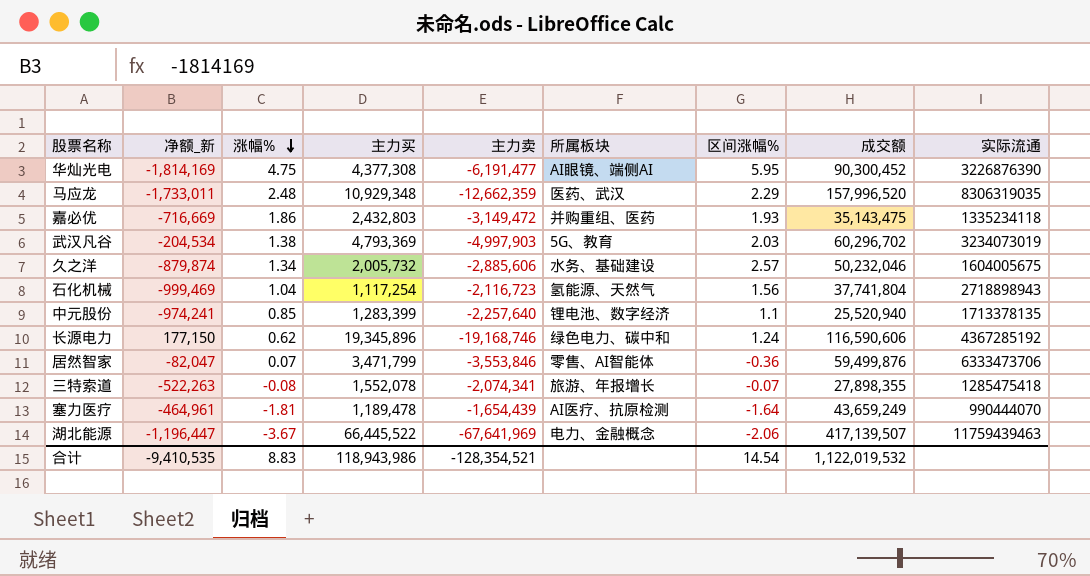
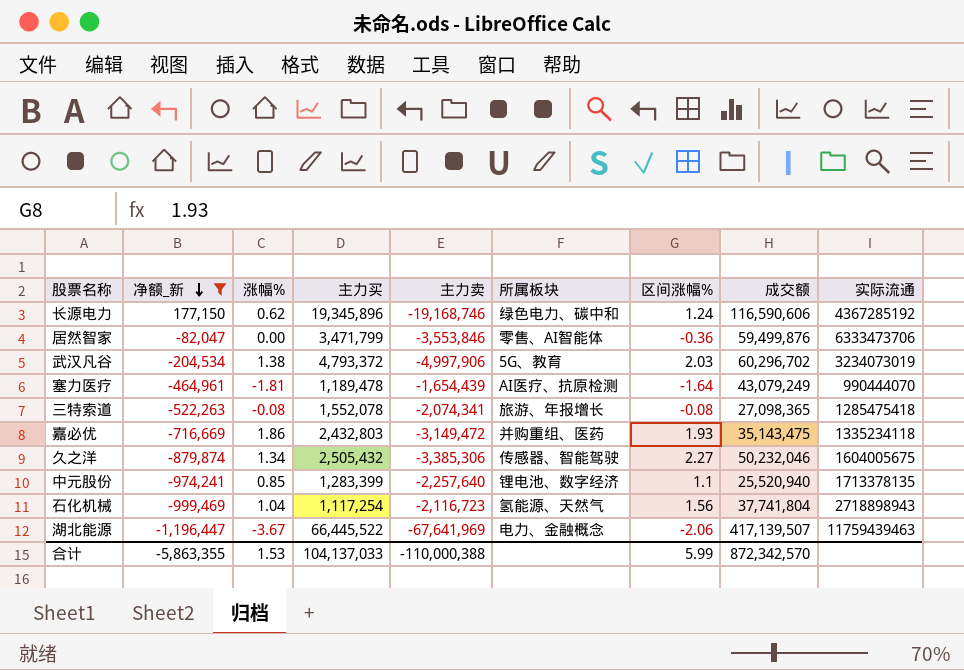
filter: none -> 净额_新 >= -1,196,447
row order: 涨幅% descending -> 净额_新 descending
居然智家 | 涨幅%: 0.07 -> 0.00
武汉凡谷 | 主力买: 4,793,369 -> 4,793,372
武汉凡谷 | 主力卖: -4,997,903 -> -4,997,906
塞力医疗 | 成交额: 43,659,249 -> 43,079,249
三特索道 | 区间涨幅%: -0.07 -> -0.08
三特索道 | 成交额: 27,898,355 -> 27,098,365
久之洋 | 主力买: 2,005,732 -> 2,505,432
久之洋 | 主力卖: -2,885,606 -> -3,385,306
久之洋 | 所属板块: 水务、基础建设 -> 传感器、智能驾驶
久之洋 | 区间涨幅%: 2.57 -> 2.27
合计 | 净额_新: -9,410,535 -> -5,863,355
合计 | 涨幅%: 8.83 -> 1.53
合计 | 主力买: 118,943,986 -> 104,137,033
合计 | 主力卖: -128,354,521 -> -110,000,388
合计 | 区间涨幅%: 14.54 -> 5.99
合计 | 成交额: 1,122,019,532 -> 872,342,570

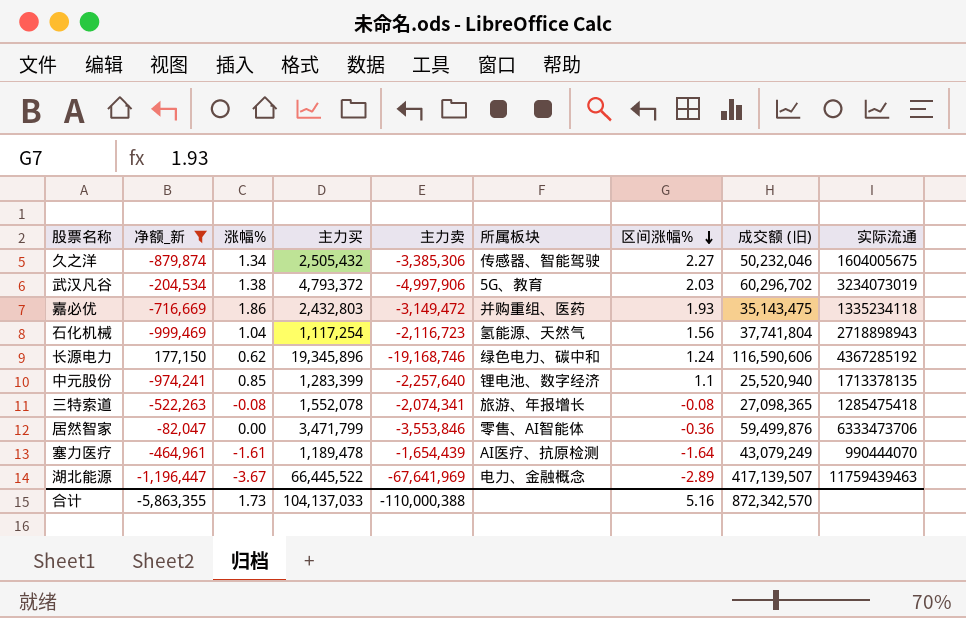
row order: 净额_新 descending -> 区间涨幅% descending
column name: 成交额 -> 成交额 (旧)
塞力医疗 | 涨幅%: -1.81 -> -1.61
湖北能源 | 区间涨幅%: -2.06 -> -2.89
合计 | 涨幅%: 1.53 -> 1.73
合计 | 区间涨幅%: 5.99 -> 5.16

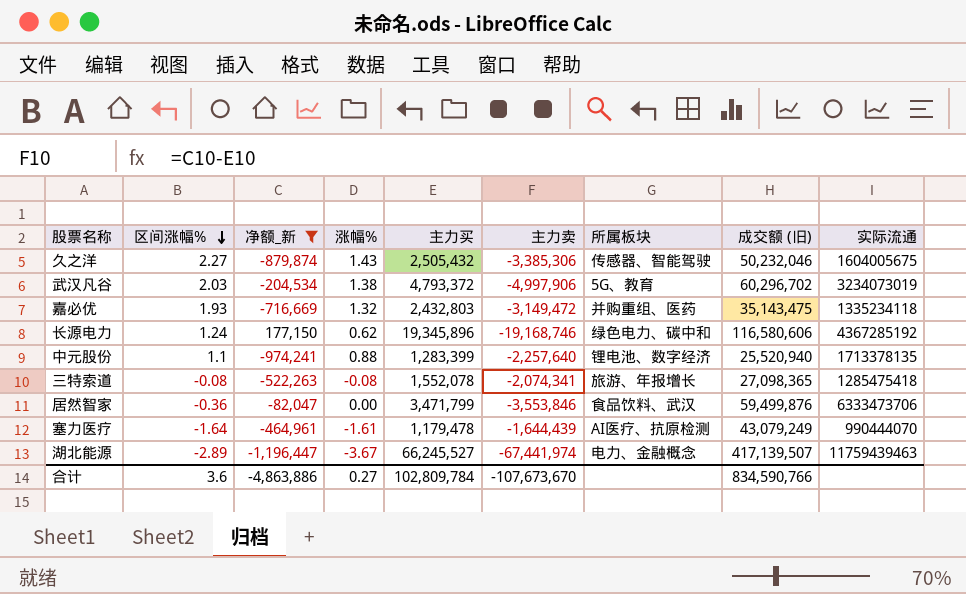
column 区间涨幅% | position: 7 -> 2
row 石化机械: -999,469 | 1.04 | 1,117,254 | -2,116,723 | 氢能源、天然气 | 1.56 | 37,741,804 | 2718898943 -> none
久之洋 | 涨幅%: 1.34 -> 1.43
嘉必优 | 涨幅%: 1.86 -> 1.32
长源电力 | 成交额 (旧): 116,590,606 -> 116,580,606
中元股份 | 涨幅%: 0.85 -> 0.88
居然智家 | 所属板块: 零售、AI智能体 -> 食品饮料、武汉
塞力医疗 | 主力买: 1,189,478 -> 1,179,478
塞力医疗 | 主力卖: -1,654,439 -> -1,644,439
湖北能源 | 主力买: 66,445,522 -> 66,245,527
湖北能源 | 主力卖: -67,641,969 -> -67,441,974
合计 | 区间涨幅%: 5.16 -> 3.6
合计 | 净额_新: -5,863,355 -> -4,863,886
合计 | 涨幅%: 1.73 -> 0.27
合计 | 主力买: 104,137,033 -> 102,809,784
合计 | 主力卖: -110,000,388 -> -107,673,670
合计 | 成交额 (旧): 872,342,570 -> 834,590,766

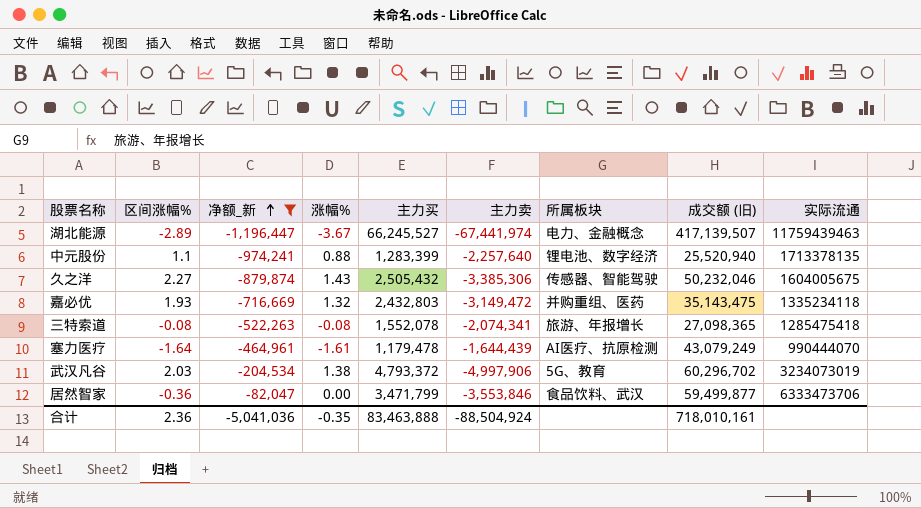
row order: 区间涨幅% descending -> 净额_新 ascending
row 长源电力: 1.24 | 177,150 | 0.62 | 19,345,896 | -19,168,746 | 绿色电力、碳中和 | 116,580,606 | 4367285192 -> none
居然智家 | 成交额 (旧): 59,499,876 -> 59,499,877
合计 | 区间涨幅%: 3.6 -> 2.36
合计 | 净额_新: -4,863,886 -> -5,041,036
合计 | 涨幅%: 0.27 -> -0.35
合计 | 主力买: 102,809,784 -> 83,463,888
合计 | 主力卖: -107,673,670 -> -88,504,924
合计 | 成交额 (旧): 834,590,766 -> 718,010,161

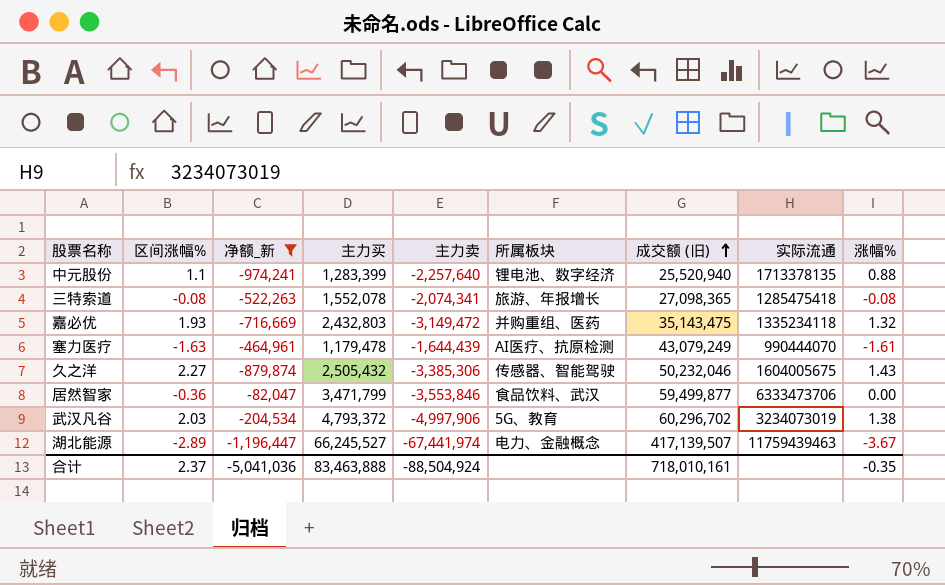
row order: 净额_新 ascending -> 成交额 (旧) ascending
column 涨幅% | position: 4 -> 9
塞力医疗 | 区间涨幅%: -1.64 -> -1.63
合计 | 区间涨幅%: 2.36 -> 2.37

